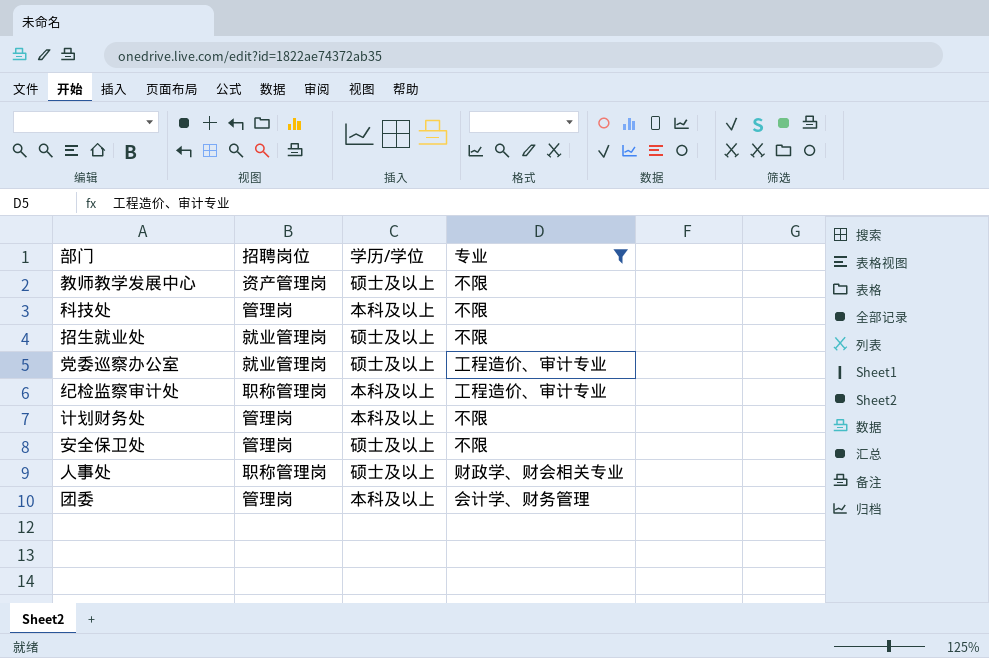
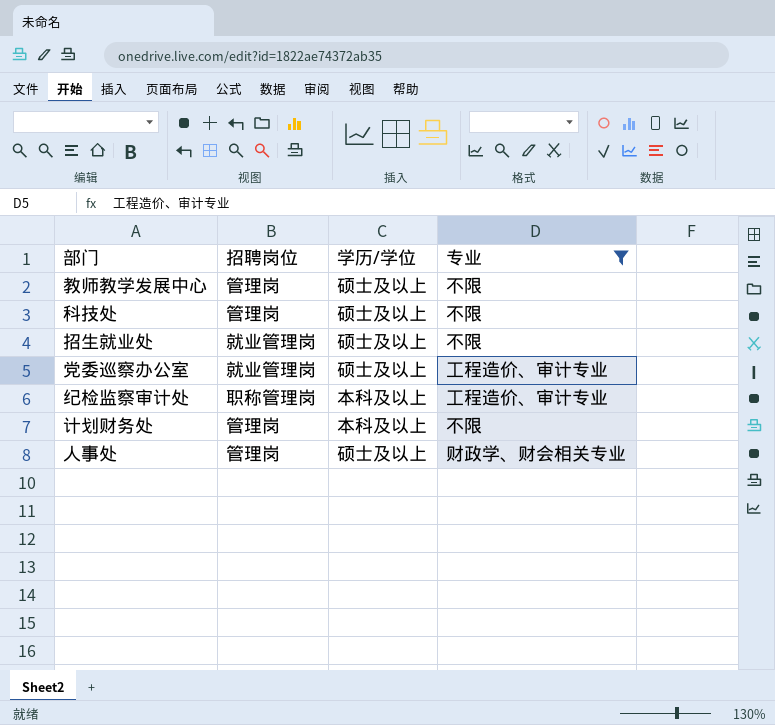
row 安全保卫处: 管理岗 | 硕士及以上 | 不限 -> none
row 团委: 管理岗 | 本科及以上 | 会计学、财务管理 -> none
教师教学发展中心 | 招聘岗位: 资产管理岗 -> 管理岗
科技处 | 学历/学位: 本科及以上 -> 硕士及以上
人事处 | 招聘岗位: 职称管理岗 -> 管理岗

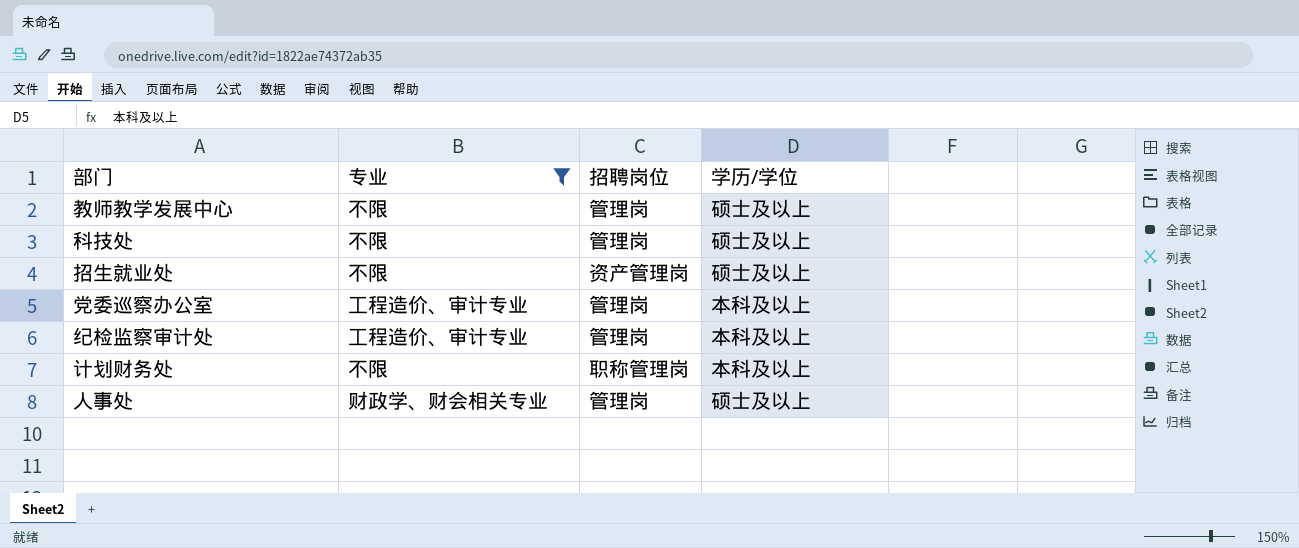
column 专业 | position: 4 -> 2
招生就业处 | 招聘岗位: 就业管理岗 -> 资产管理岗
党委巡察办公室 | 招聘岗位: 就业管理岗 -> 管理岗
党委巡察办公室 | 学历/学位: 硕士及以上 -> 本科及以上
纪检监察审计处 | 招聘岗位: 职称管理岗 -> 管理岗
计划财务处 | 招聘岗位: 管理岗 -> 职称管理岗

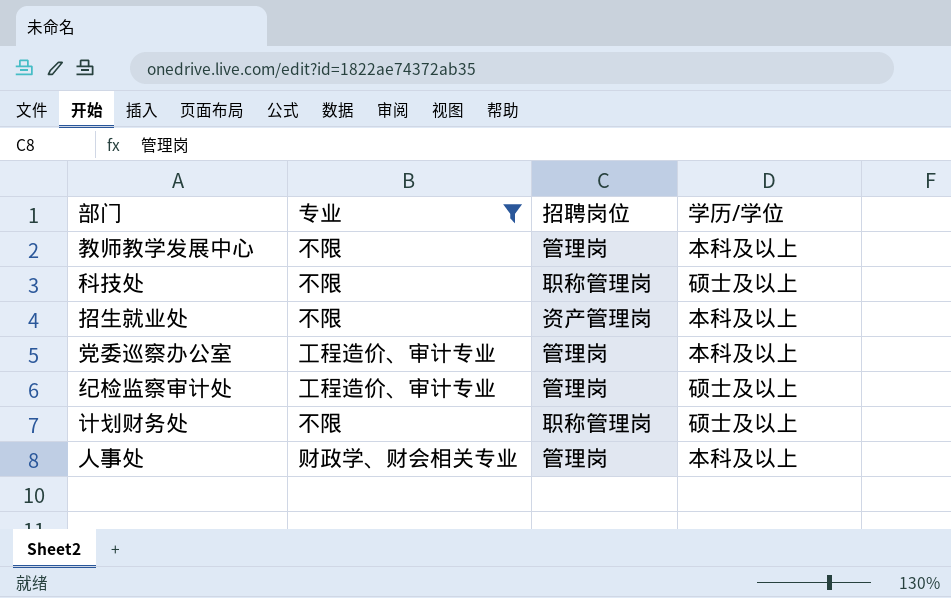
教师教学发展中心 | 学历/学位: 硕士及以上 -> 本科及以上
科技处 | 招聘岗位: 管理岗 -> 职称管理岗
招生就业处 | 学历/学位: 硕士及以上 -> 本科及以上
纪检监察审计处 | 学历/学位: 本科及以上 -> 硕士及以上
计划财务处 | 学历/学位: 本科及以上 -> 硕士及以上
人事处 | 学历/学位: 硕士及以上 -> 本科及以上

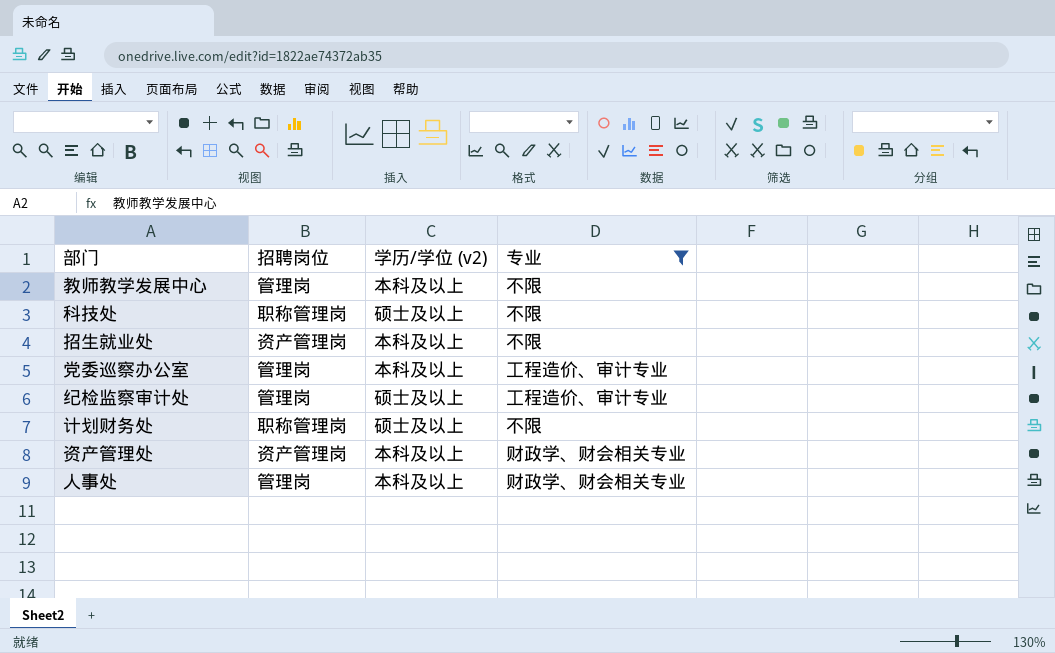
column name: 学历/学位 -> 学历/学位 (v2)
column 专业 | position: 2 -> 4
row 资产管理处: none -> 资产管理岗 | 本科及以上 | 财政学、财会相关专业

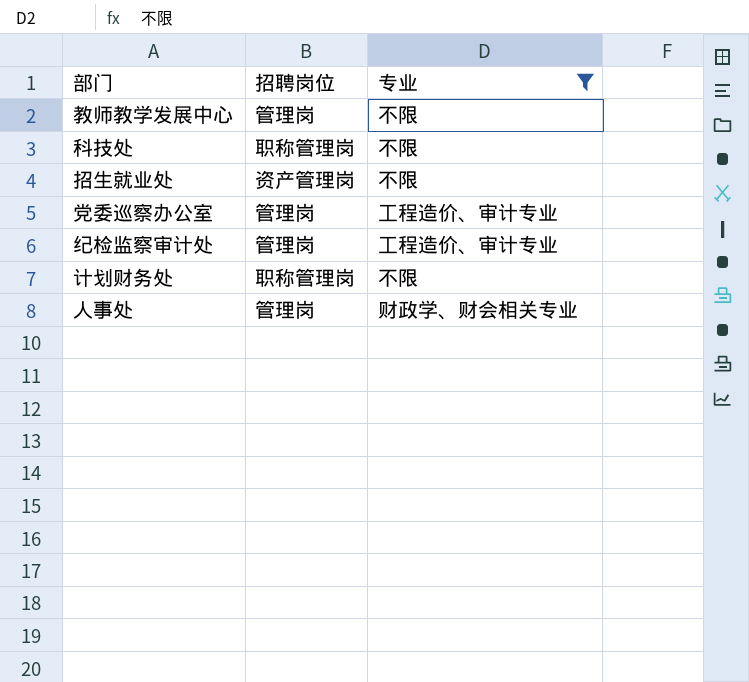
column 学历/学位 (v2) | position: 3 -> none
row 资产管理处: 资产管理岗 | 本科及以上 | 财政学、财会相关专业 -> none

